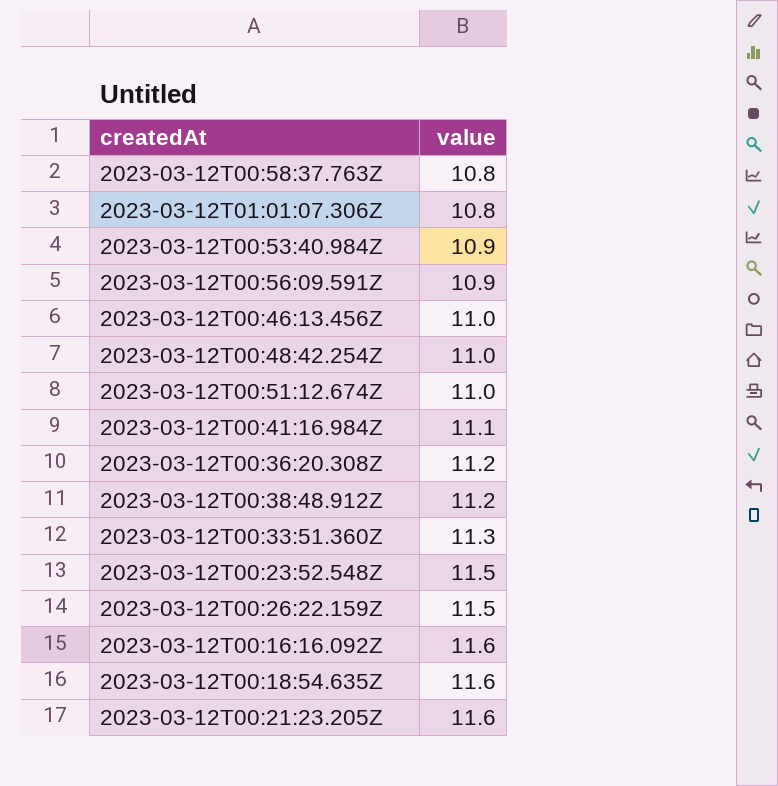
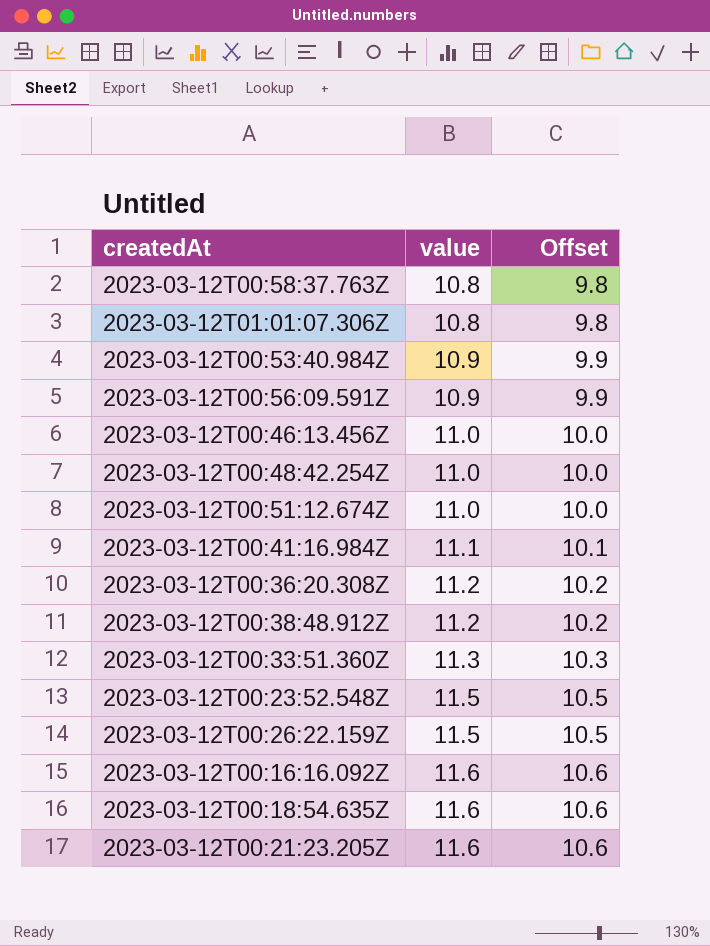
column Offset | formula: none -> [value] - 1

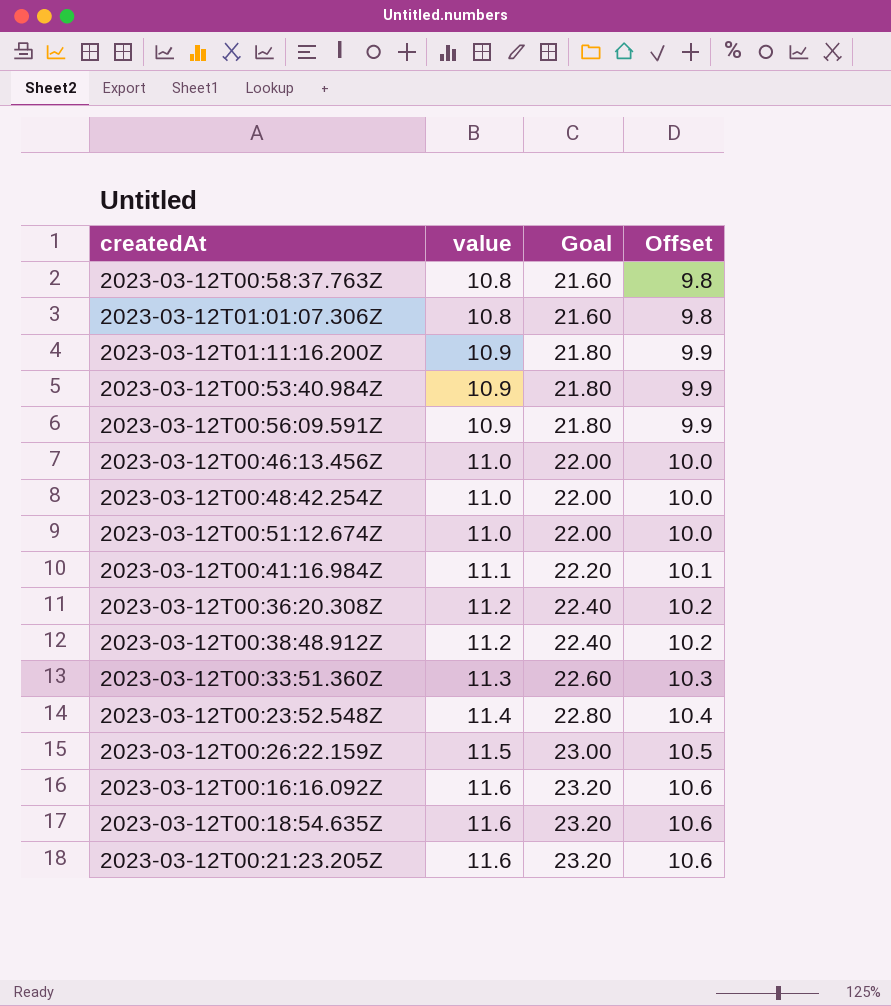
column Goal | formula: none -> [value] * 2
row 2023-03-12T01:11:16.200Z: none -> 10.9 | 21.80 | 9.9
2023-03-12T00:23:52.548Z | value: 11.5 -> 11.4
2023-03-12T00:23:52.548Z | Offset: 10.5 -> 10.4

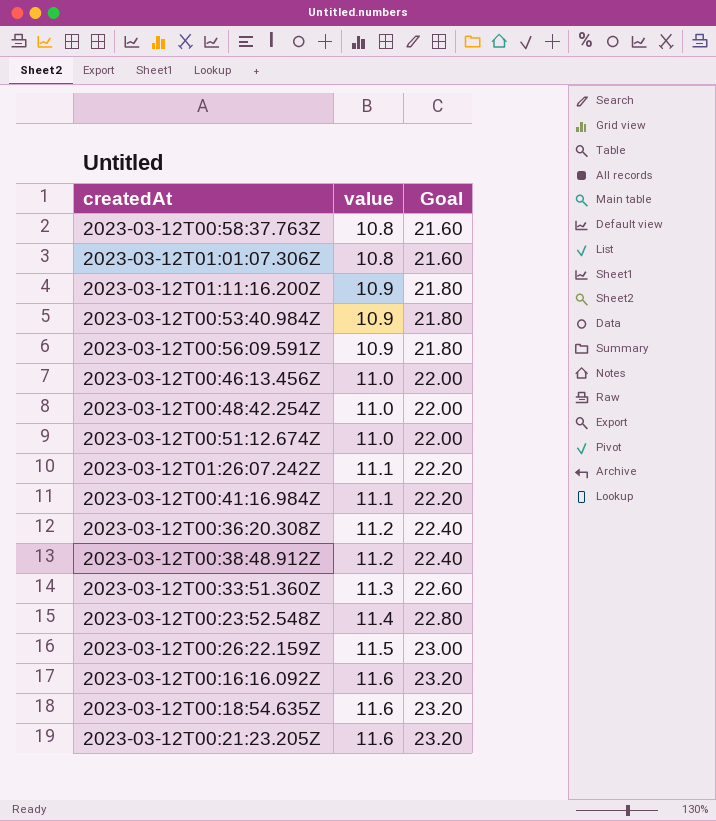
column Offset | formula: [value] - 1 -> none
row 2023-03-12T01:26:07.242Z: none -> 11.1 | 22.20

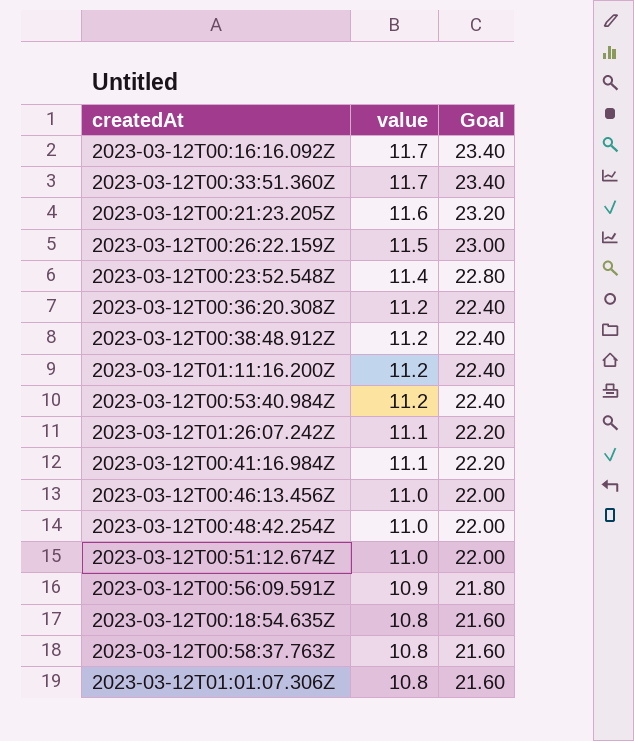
row order: value ascending -> value descending
2023-03-12T00:16:16.092Z | value: 11.6 -> 11.7
2023-03-12T00:16:16.092Z | Goal: 23.20 -> 23.40
2023-03-12T00:33:51.360Z | value: 11.3 -> 11.7
2023-03-12T00:33:51.360Z | Goal: 22.60 -> 23.40
2023-03-12T01:11:16.200Z | value: 10.9 -> 11.2
2023-03-12T01:11:16.200Z | Goal: 21.80 -> 22.40
2023-03-12T00:53:40.984Z | value: 10.9 -> 11.2
2023-03-12T00:53:40.984Z | Goal: 21.80 -> 22.40
2023-03-12T00:18:54.635Z | value: 11.6 -> 10.8
2023-03-12T00:18:54.635Z | Goal: 23.20 -> 21.60

